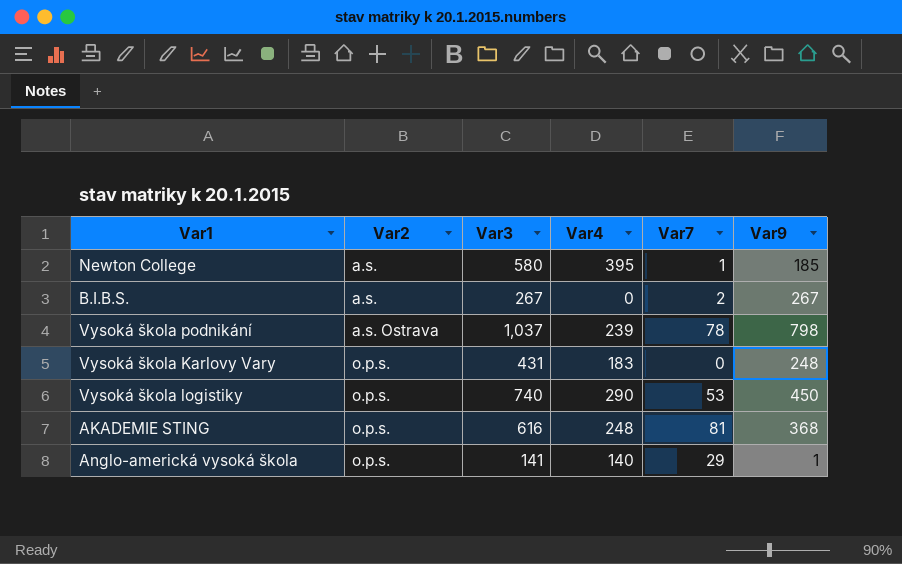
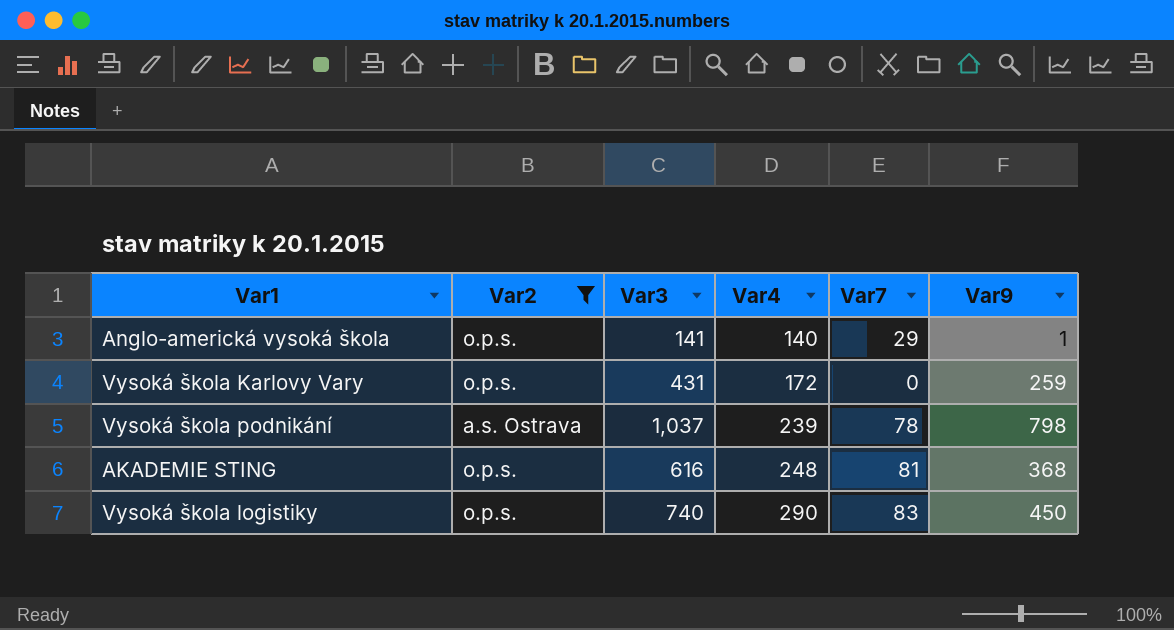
filter: none -> Var2 != a.s.
row order: Var2 ascending -> Var4 ascending
Vysoká škola Karlovy Vary | Var4: 183 -> 172
Vysoká škola Karlovy Vary | Var9: 248 -> 259
Vysoká škola logistiky | Var7: 53 -> 83

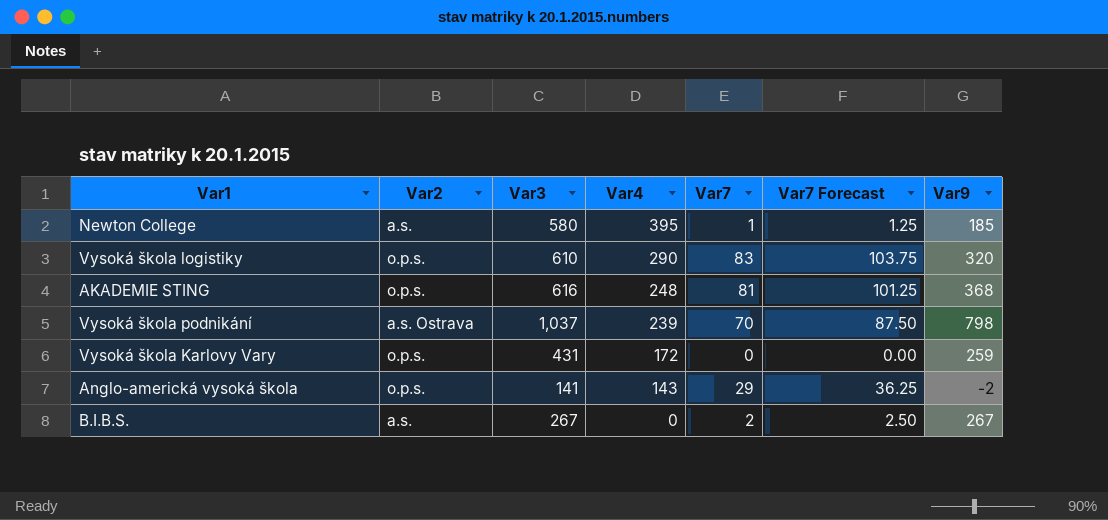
filter: Var2 != a.s. -> none
row order: Var4 ascending -> Var4 descending
column Var7 Forecast | formula: none -> [Var7] * 1.25
Vysoká škola logistiky | Var3: 740 -> 610
Vysoká škola logistiky | Var9: 450 -> 320
Vysoká škola podnikání | Var7: 78 -> 70
Anglo-americká vysoká škola | Var4: 140 -> 143
Anglo-americká vysoká škola | Var9: 1 -> -2

